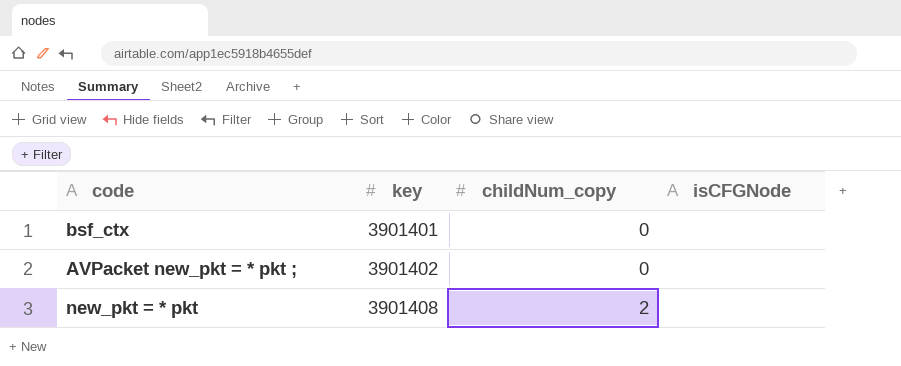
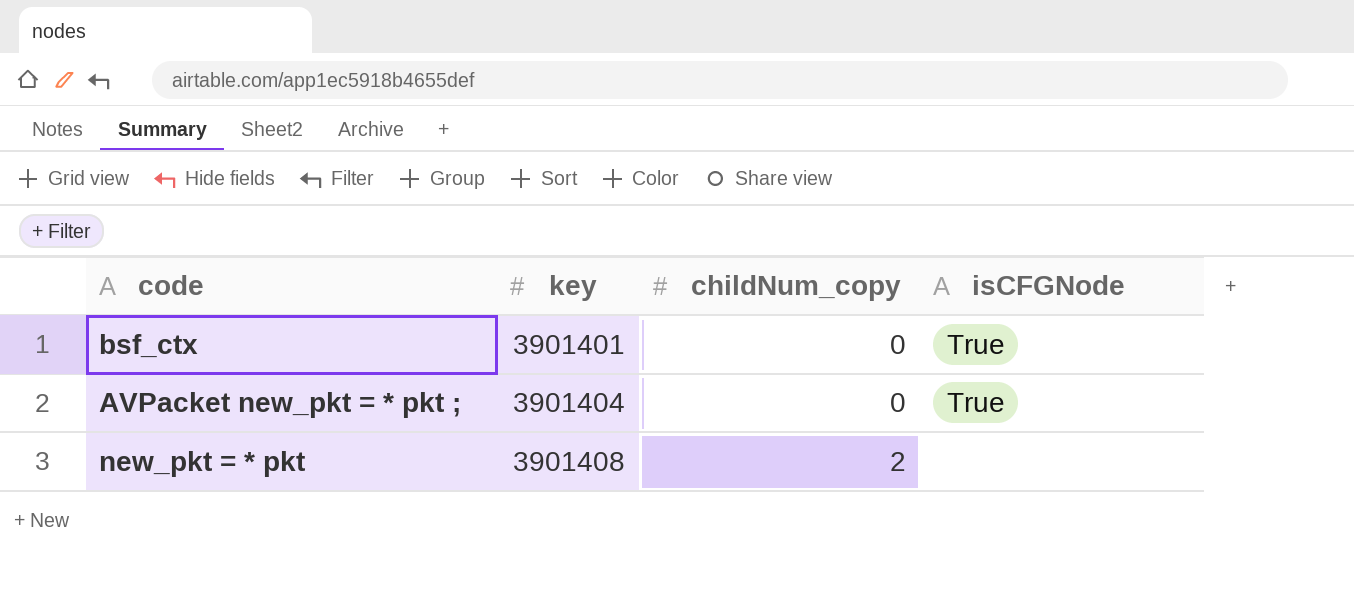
bsf_ctx | isCFGNode: none -> True
AVPacket new_pkt = * pkt ; | key: 3901402 -> 3901404
AVPacket new_pkt = * pkt ; | isCFGNode: none -> True

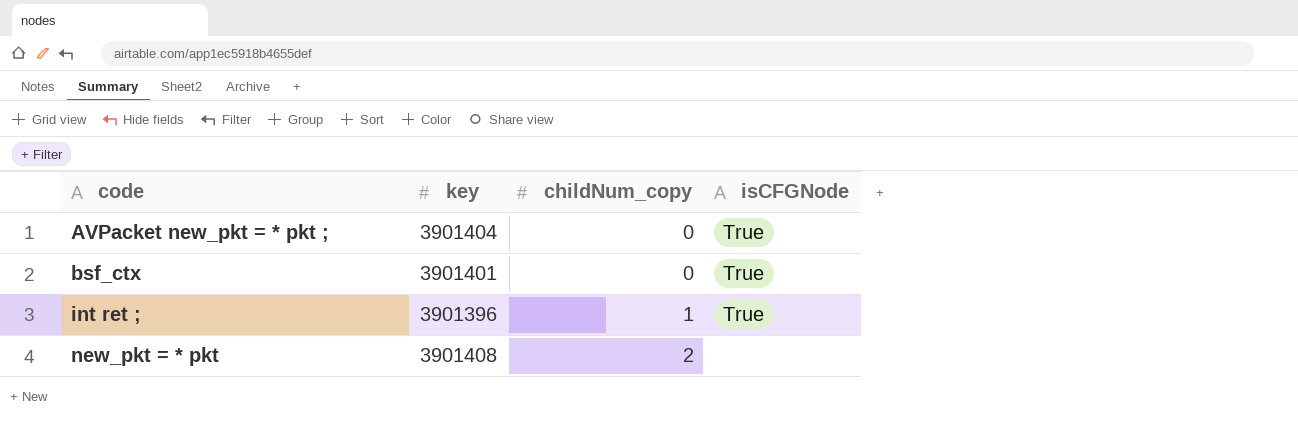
row order: key ascending -> code ascending
row int ret ;: none -> 3901396 | 1 | True

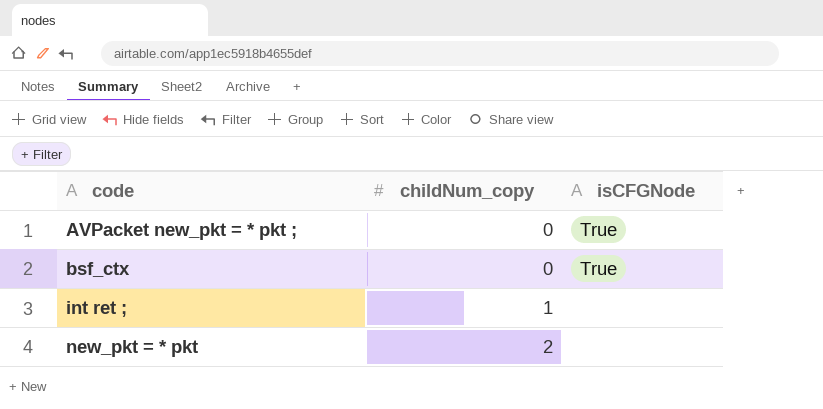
column key | position: 2 -> none
int ret ; | isCFGNode: True -> none

